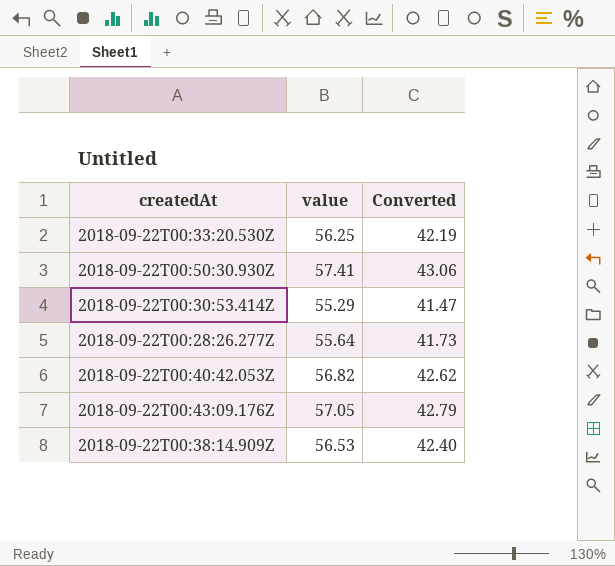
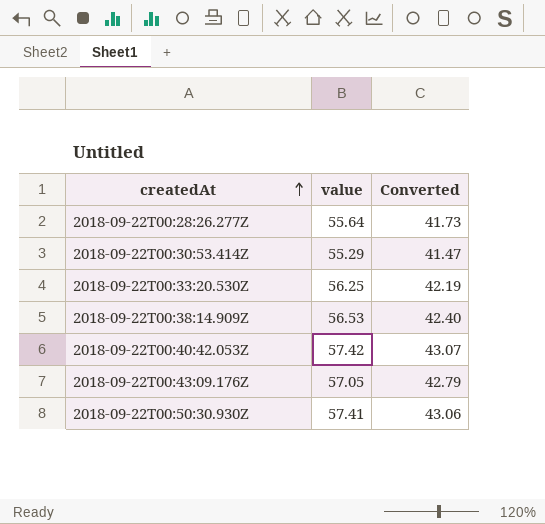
row order: none -> createdAt ascending
2018-09-22T00:40:42.053Z | value: 56.82 -> 57.42
2018-09-22T00:40:42.053Z | Converted: 42.62 -> 43.07

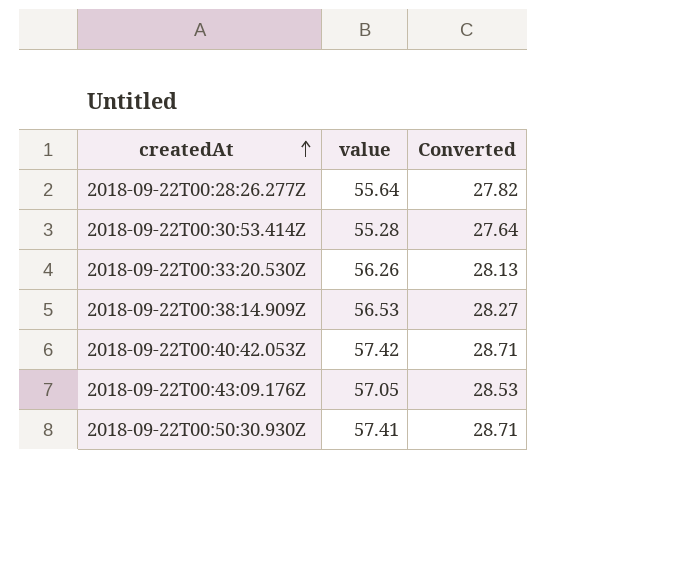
column Converted | formula: [value] * 0.75 -> [value] * 0.5
2018-09-22T00:30:53.414Z | value: 55.29 -> 55.28
2018-09-22T00:33:20.530Z | value: 56.25 -> 56.26

